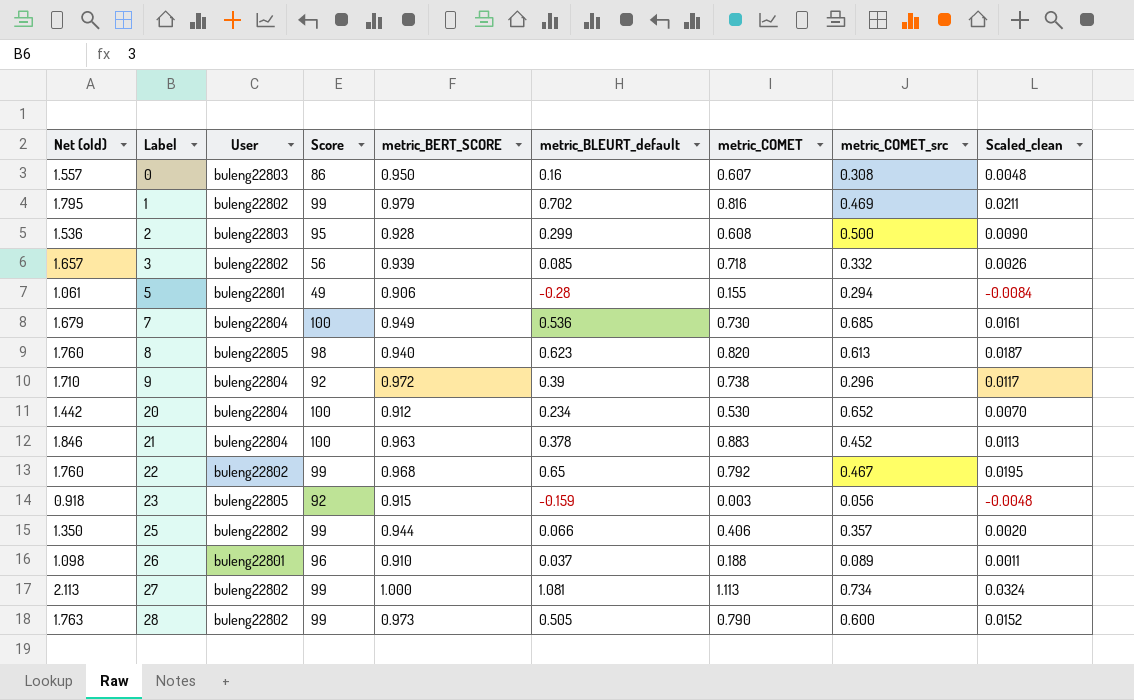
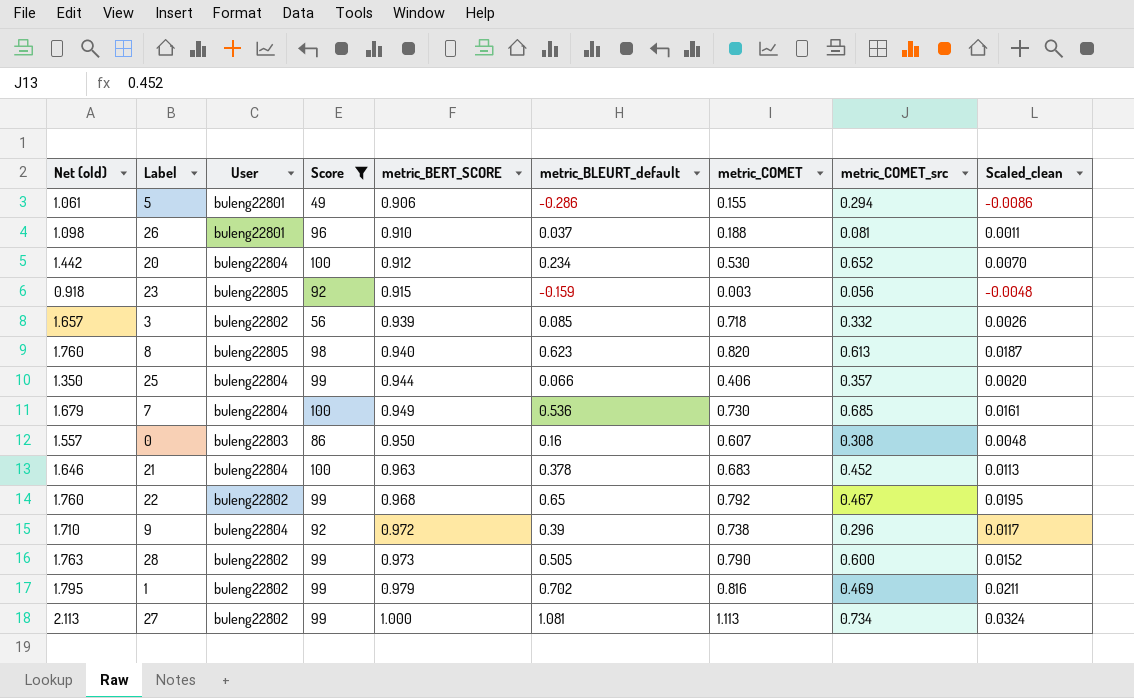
filter: none -> Score != 95
row order: Label ascending -> metric_BERT_SCORE ascending
5 | metric_BLEURT_default: -0.28 -> -0.286
5 | Scaled_clean: -0.0084 -> -0.0086
26 | metric_COMET_src: 0.089 -> 0.081
25 | User: buleng22802 -> buleng22804
21 | Net (old): 1.846 -> 1.646
21 | metric_COMET: 0.883 -> 0.683

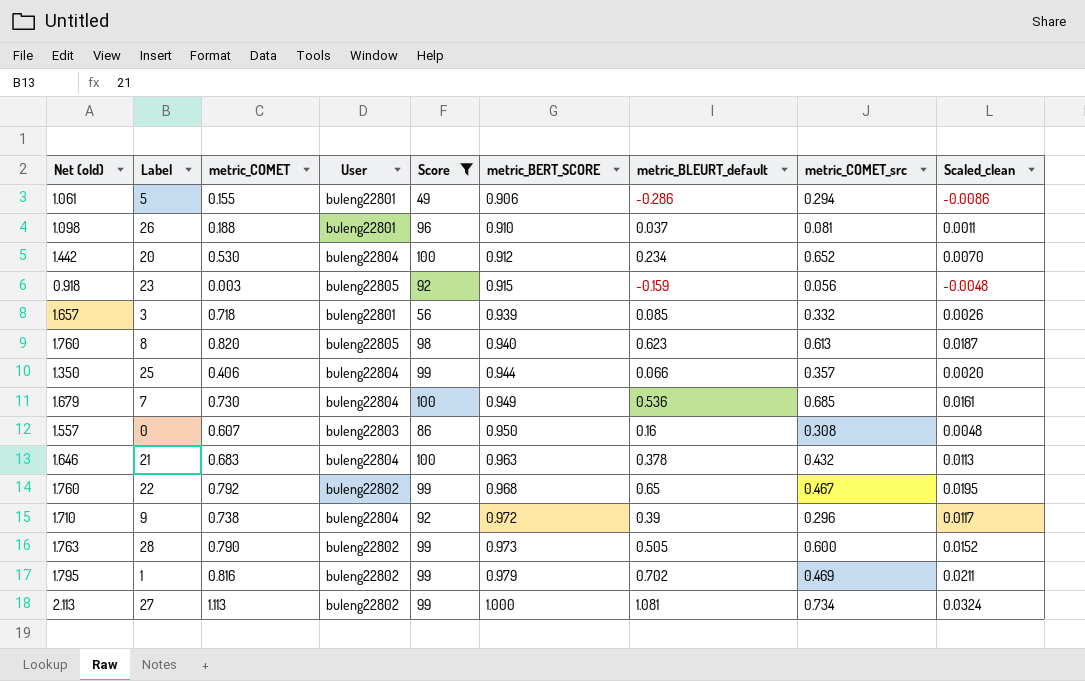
column metric_COMET | position: 7 -> 3
3 | User: buleng22802 -> buleng22801
21 | metric_COMET_src: 0.452 -> 0.432

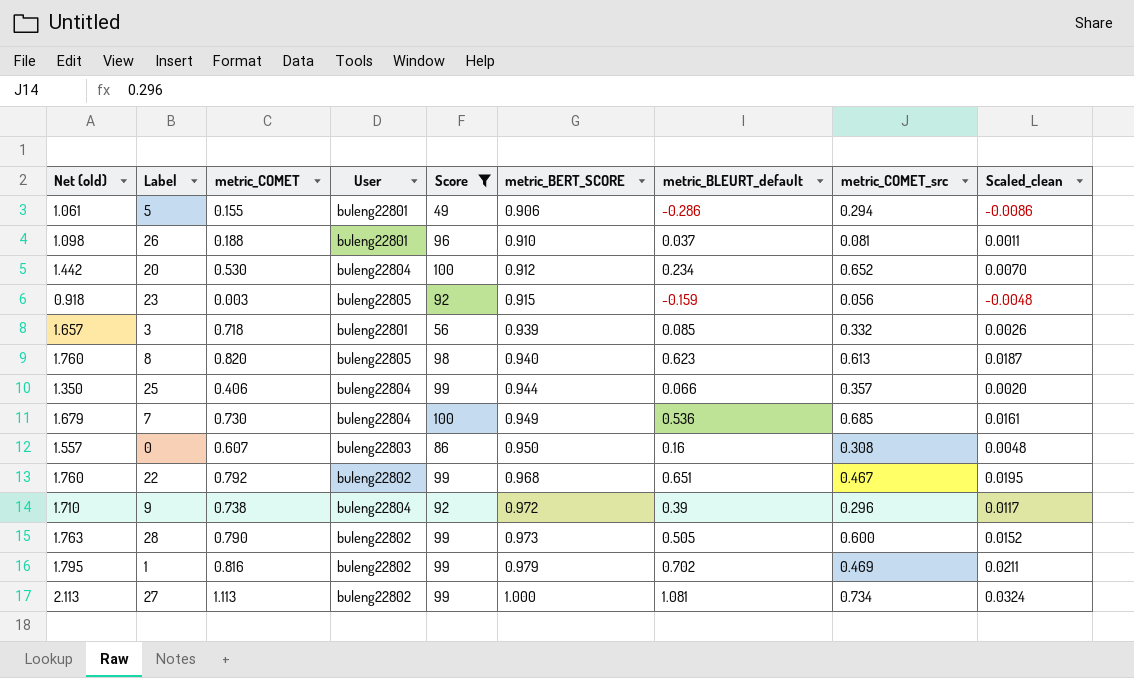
row 21: 1.646 | 0.683 | buleng22804 | 100 | 0.963 | 0.378 | 0.432 | 0.0113 -> none
22 | metric_BLEURT_default: 0.65 -> 0.651

